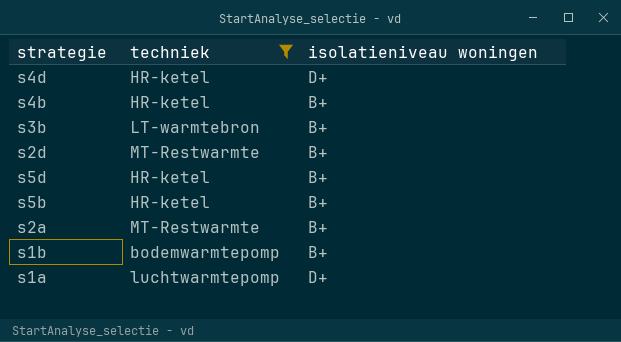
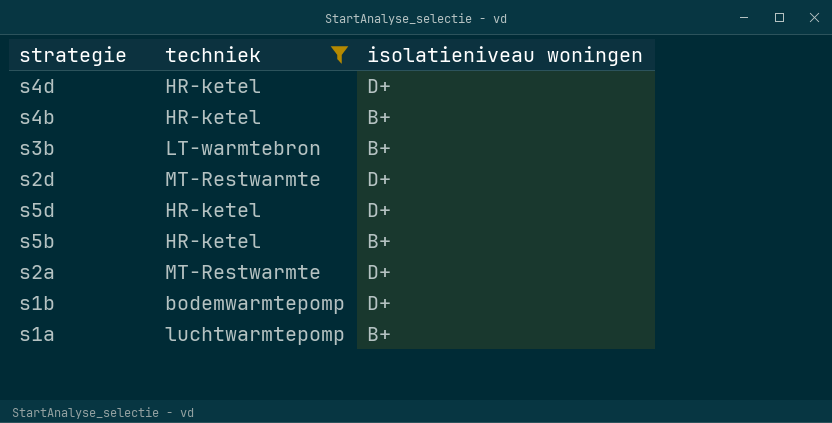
s2d | isolatieniveau woningen: B+ -> D+
s5d | isolatieniveau woningen: B+ -> D+
s2a | isolatieniveau woningen: B+ -> D+
s1b | isolatieniveau woningen: B+ -> D+
s1a | isolatieniveau woningen: D+ -> B+

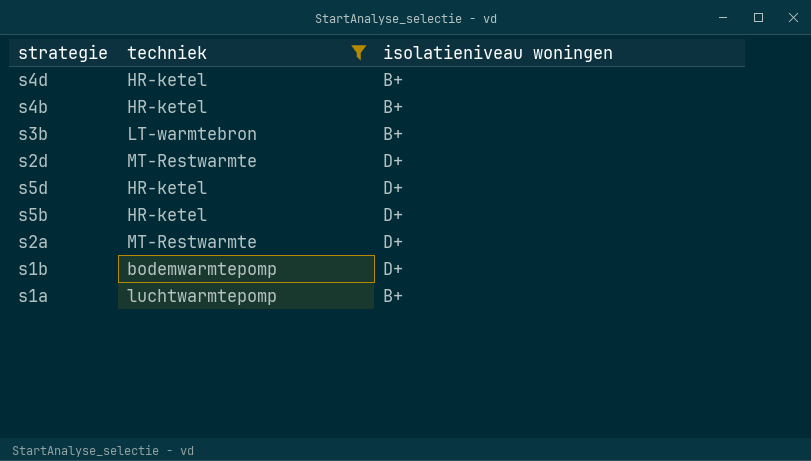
s4d | isolatieniveau woningen: D+ -> B+
s5b | isolatieniveau woningen: B+ -> D+

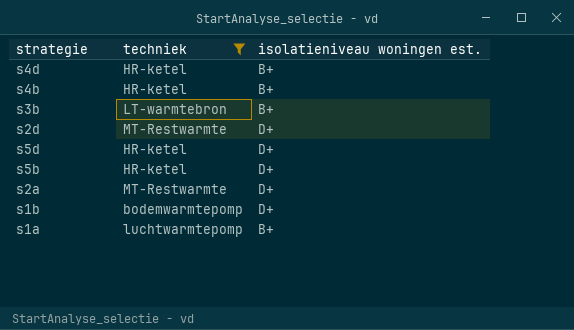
column name: isolatieniveau woningen -> isolatieniveau woningen est.

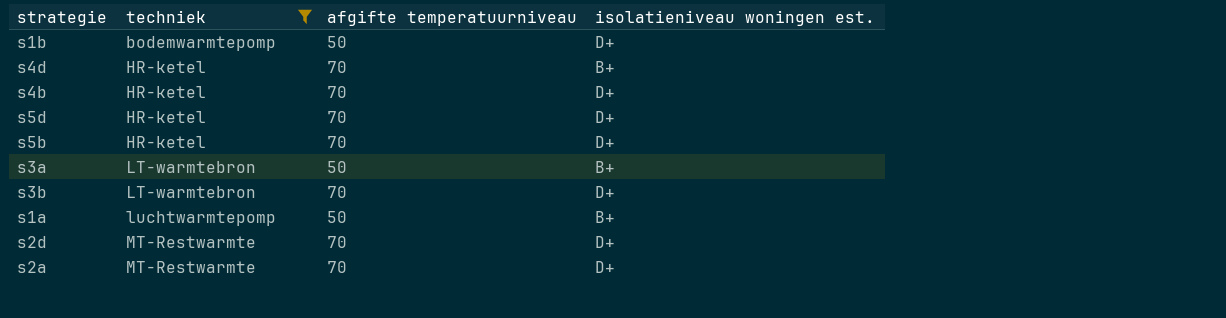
row order: none -> techniek ascending
column afgifte temperatuurniveau | position: none -> 3
s4b | isolatieniveau woningen est.: B+ -> D+
row s3a: none -> LT-warmtebron | 50 | B+
s3b | isolatieniveau woningen est.: B+ -> D+

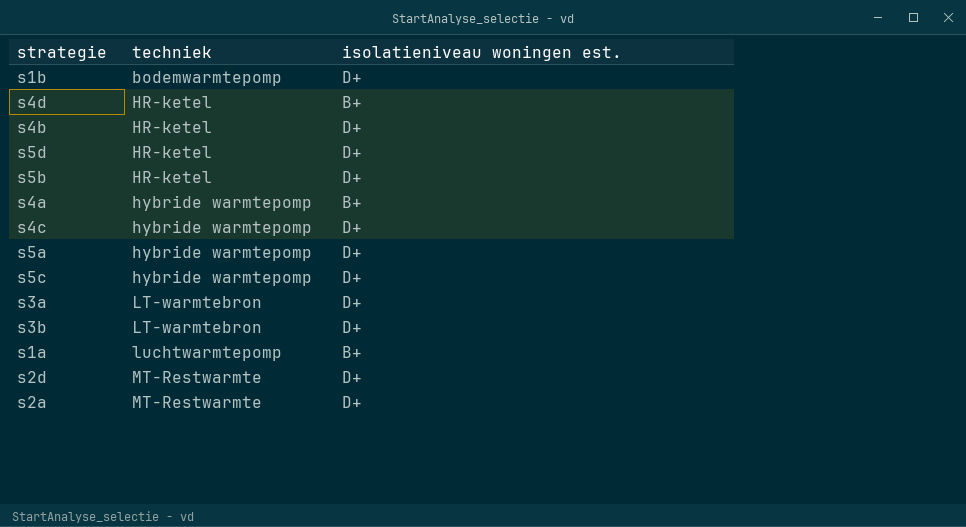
filter: techniek != hybride warmtepomp -> none
column afgifte temperatuurniveau | position: 3 -> none
s3a | isolatieniveau woningen est.: B+ -> D+

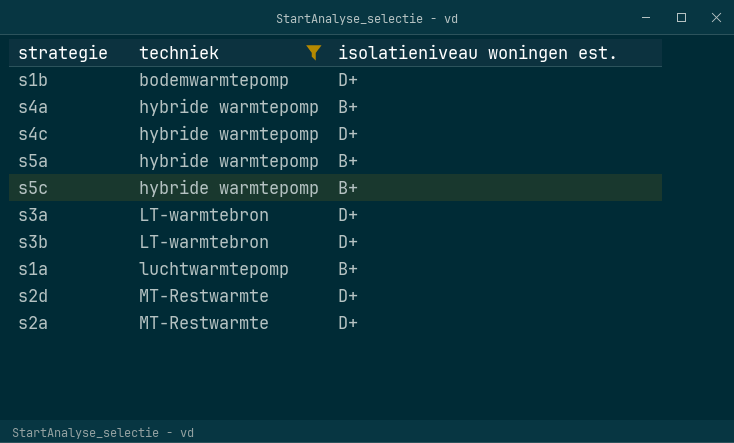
filter: none -> techniek != HR-ketel
s5a | isolatieniveau woningen est.: D+ -> B+
s5c | isolatieniveau woningen est.: D+ -> B+

